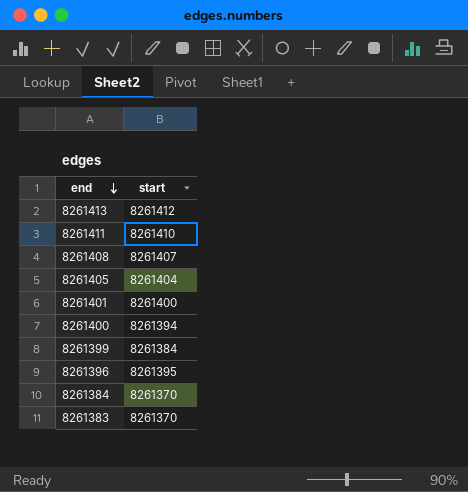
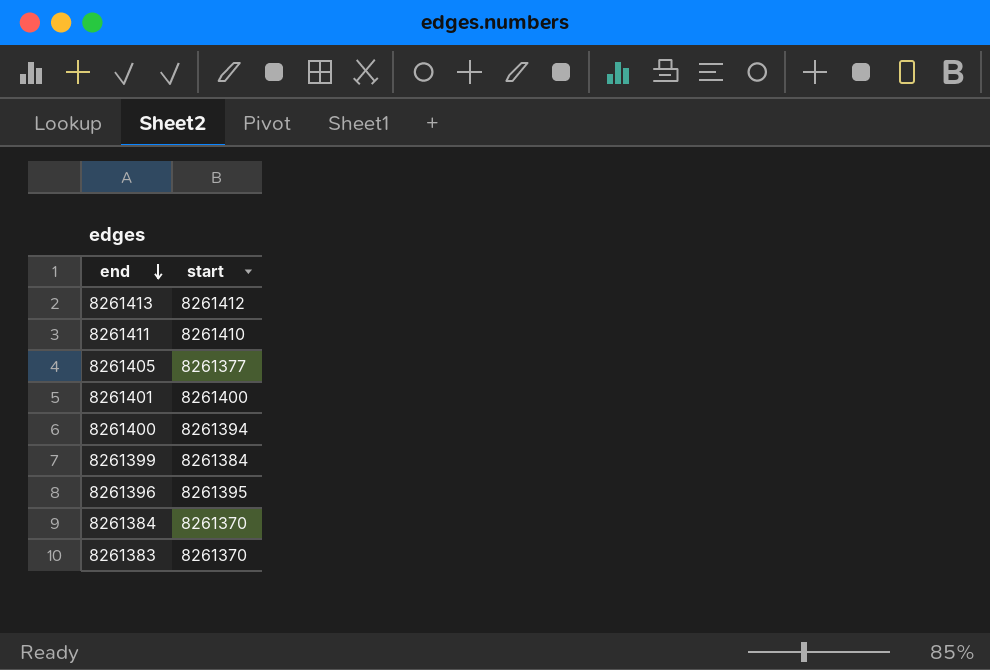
row 8261408: 8261407 -> none
8261405 | start: 8261404 -> 8261377

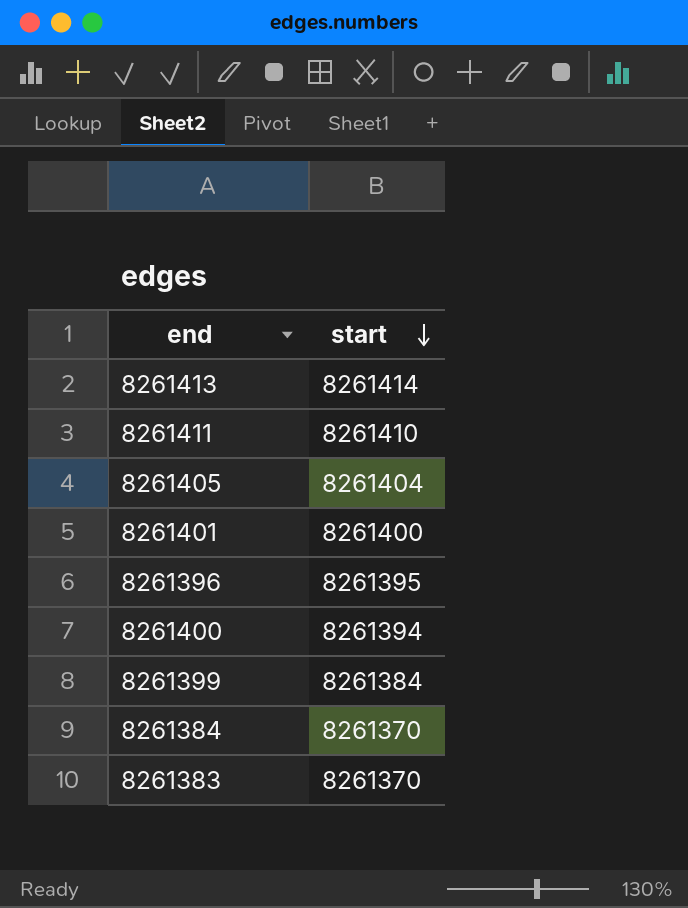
row order: end descending -> start descending
8261413 | start: 8261412 -> 8261414
8261405 | start: 8261377 -> 8261404

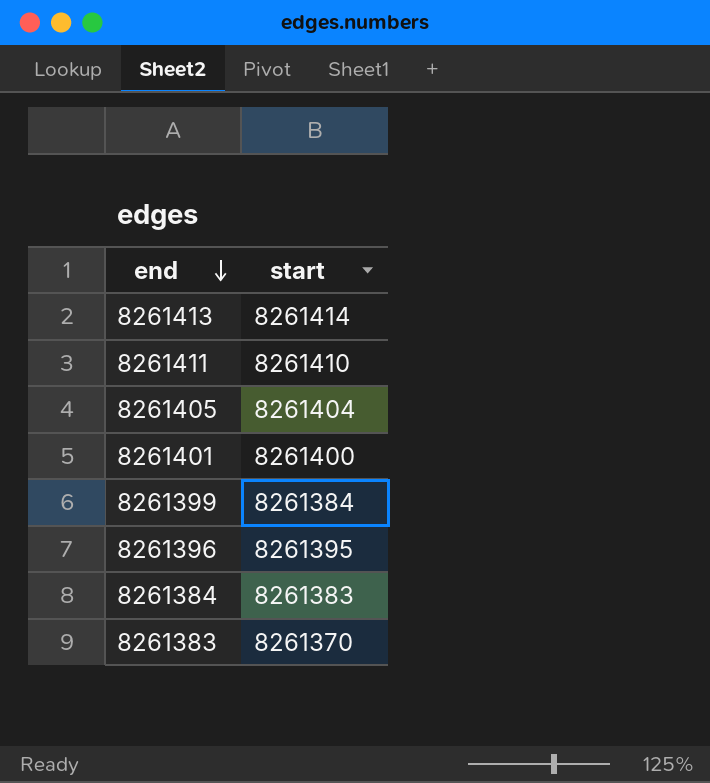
row order: start descending -> end descending
row 8261400: 8261394 -> none
8261384 | start: 8261370 -> 8261383

